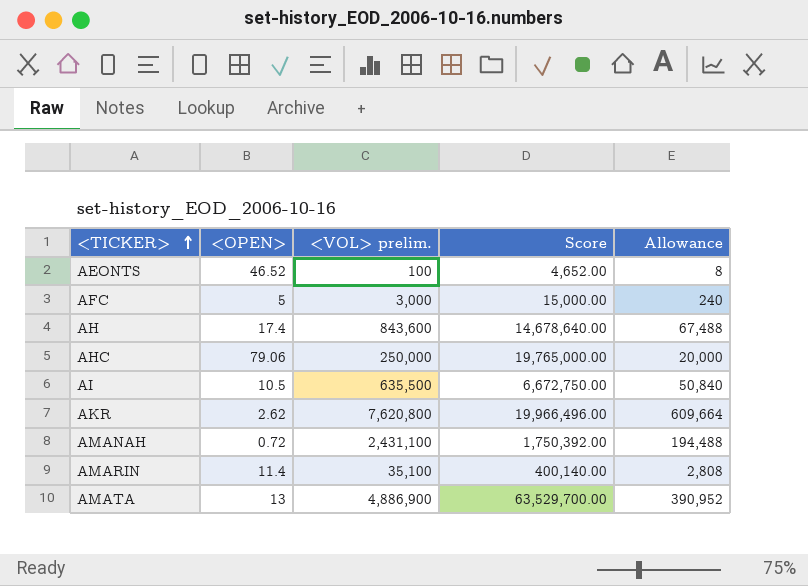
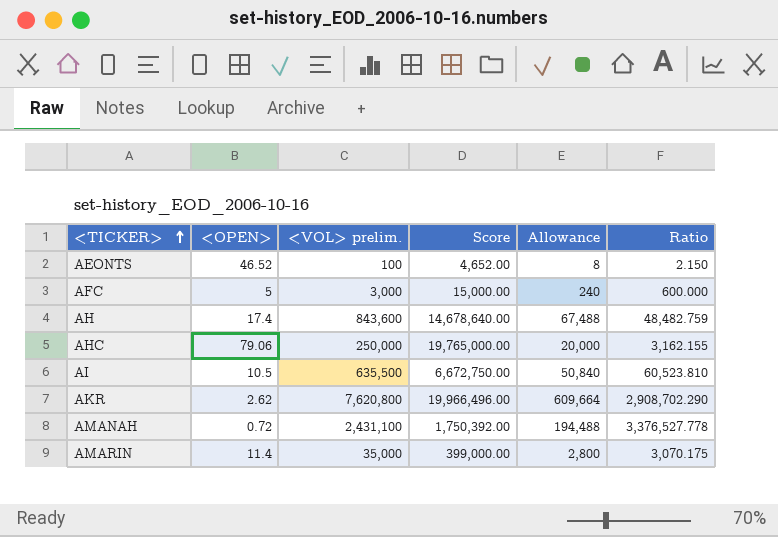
column Ratio | formula: none -> [<VOL> prelim.] / [<OPEN>]
row AMATA: 13 | 4,886,900 | 63,529,700.00 | 390,952 -> none
AMARIN | <VOL> prelim.: 35,100 -> 35,000
AMARIN | Score: 400,140.00 -> 399,000.00
AMARIN | Allowance: 2,808 -> 2,800

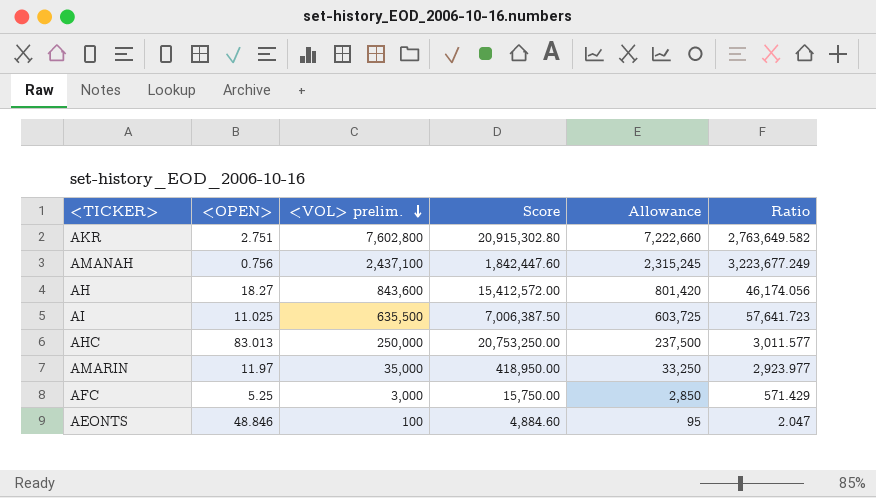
row order: <TICKER> ascending -> <VOL> prelim. descending
column Allowance | formula: [<VOL> prelim.] * 0.08 -> [<VOL> prelim.] * 0.95
AKR | <OPEN>: 2.62 -> 2.751
AKR | <VOL> prelim.: 7,620,800 -> 7,602,800
AKR | Score: 19,966,496.00 -> 20,915,302.80
AKR | Ratio: 2,908,702.290 -> 2,763,649.582
AMANAH | <OPEN>: 0.72 -> 0.756
AMANAH | <VOL> prelim.: 2,431,100 -> 2,437,100
AMANAH | Score: 1,750,392.00 -> 1,842,447.60
AMANAH | Ratio: 3,376,527.778 -> 3,223,677.249
AH | <OPEN>: 17.4 -> 18.27
AH | Score: 14,678,640.00 -> 15,412,572.00
AH | Ratio: 48,482.759 -> 46,174.056
AI | <OPEN>: 10.5 -> 11.025
AI | Score: 6,672,750.00 -> 7,006,387.50
AI | Ratio: 60,523.810 -> 57,641.723
AHC | <OPEN>: 79.06 -> 83.013
AHC | Score: 19,765,000.00 -> 20,753,250.00
AHC | Ratio: 3,162.155 -> 3,011.577
AMARIN | <OPEN>: 11.4 -> 11.97
AMARIN | Score: 399,000.00 -> 418,950.00
AMARIN | Ratio: 3,070.175 -> 2,923.977
AFC | <OPEN>: 5 -> 5.25
AFC | Score: 15,000.00 -> 15,750.00
AFC | Ratio: 600.000 -> 571.429
AEONTS | <OPEN>: 46.52 -> 48.846
AEONTS | Score: 4,652.00 -> 4,884.60
AEONTS | Ratio: 2.150 -> 2.047

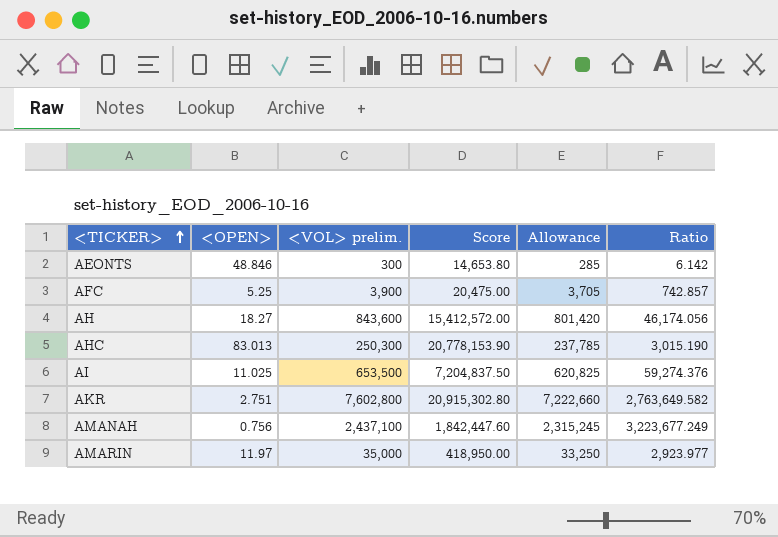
row order: <VOL> prelim. descending -> <TICKER> ascending
AEONTS | <VOL> prelim.: 100 -> 300
AEONTS | Score: 4,884.60 -> 14,653.80
AEONTS | Allowance: 95 -> 285
AEONTS | Ratio: 2.047 -> 6.142
AFC | <VOL> prelim.: 3,000 -> 3,900
AFC | Score: 15,750.00 -> 20,475.00
AFC | Allowance: 2,850 -> 3,705
AFC | Ratio: 571.429 -> 742.857
AHC | <VOL> prelim.: 250,000 -> 250,300
AHC | Score: 20,753,250.00 -> 20,778,153.90
AHC | Allowance: 237,500 -> 237,785
AHC | Ratio: 3,011.577 -> 3,015.190
AI | <VOL> prelim.: 635,500 -> 653,500
AI | Score: 7,006,387.50 -> 7,204,837.50
AI | Allowance: 603,725 -> 620,825
AI | Ratio: 57,641.723 -> 59,274.376

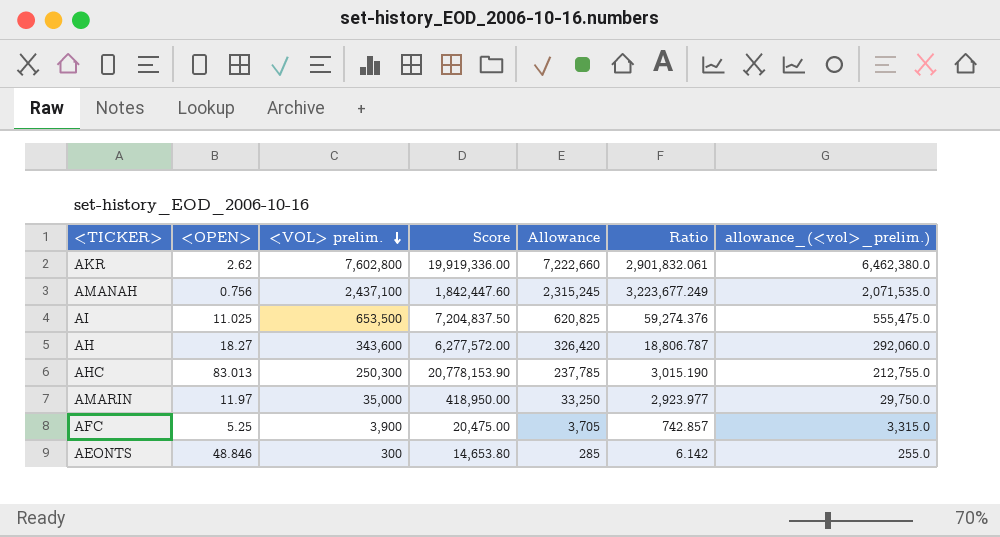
row order: <TICKER> ascending -> <VOL> prelim. descending
column allowance_(<vol>_prelim.) | formula: none -> [<VOL> prelim.] * 0.85
AKR | <OPEN>: 2.751 -> 2.62
AKR | Score: 20,915,302.80 -> 19,919,336.00
AKR | Ratio: 2,763,649.582 -> 2,901,832.061
AH | <VOL> prelim.: 843,600 -> 343,600
AH | Score: 15,412,572.00 -> 6,277,572.00
AH | Allowance: 801,420 -> 326,420
AH | Ratio: 46,174.056 -> 18,806.787

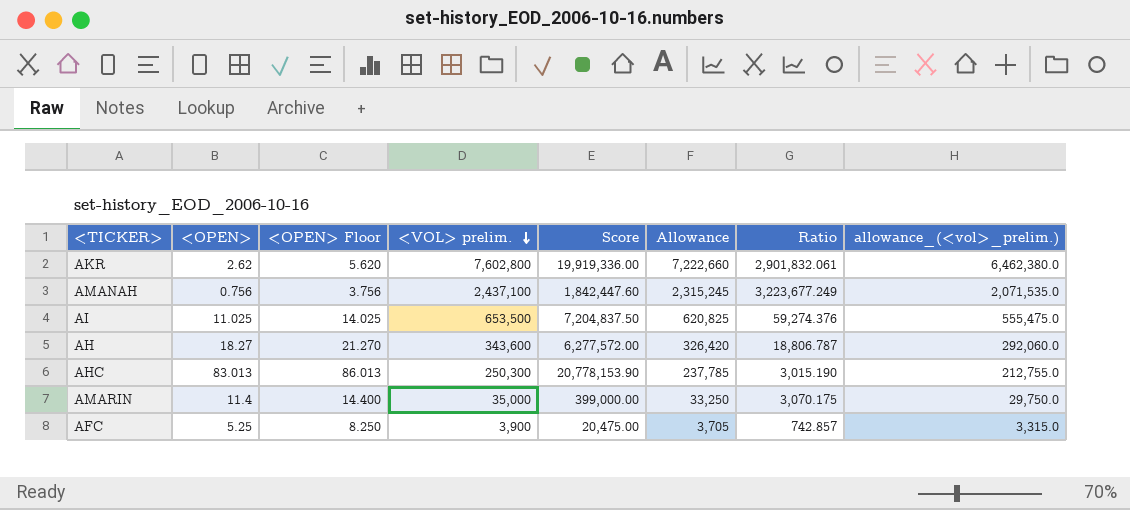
column <OPEN> Floor | formula: none -> [<OPEN>] + 3
row AEONTS: 48.846 | 300 | 14,653.80 | 285 | 6.142 | 255.0 -> none
AMARIN | <OPEN>: 11.97 -> 11.4
AMARIN | Score: 418,950.00 -> 399,000.00
AMARIN | Ratio: 2,923.977 -> 3,070.175

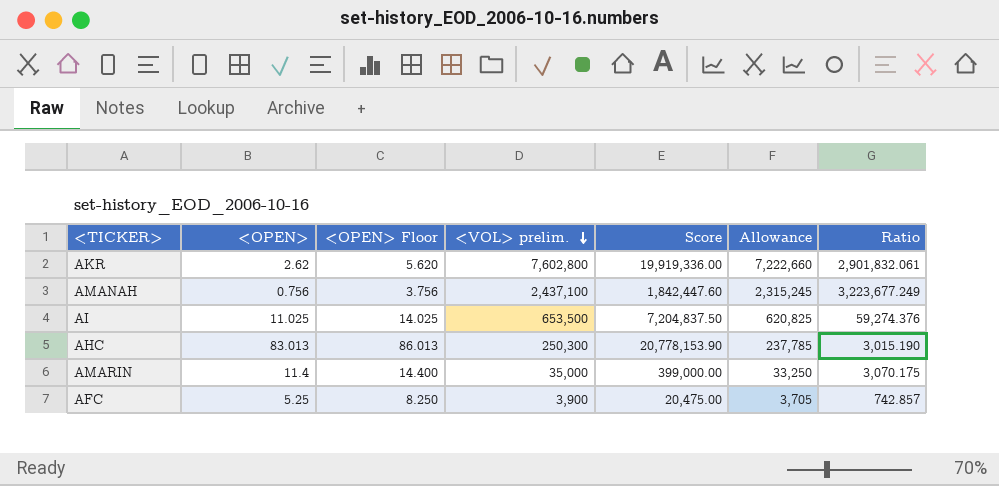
column allowance_(<vol>_prelim.) | formula: [<VOL> prelim.] * 0.85 -> none
row AH: 18.27 | 21.270 | 343,600 | 6,277,572.00 | 326,420 | 18,806.787 | 292,060.0 -> none

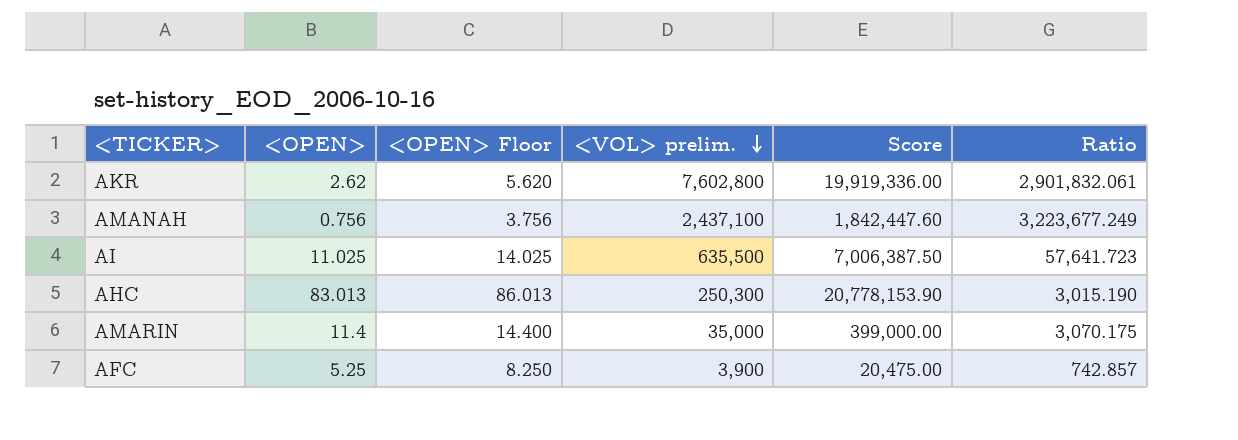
column Allowance | formula: [<VOL> prelim.] * 0.95 -> none
AI | <VOL> prelim.: 653,500 -> 635,500
AI | Score: 7,204,837.50 -> 7,006,387.50
AI | Ratio: 59,274.376 -> 57,641.723

